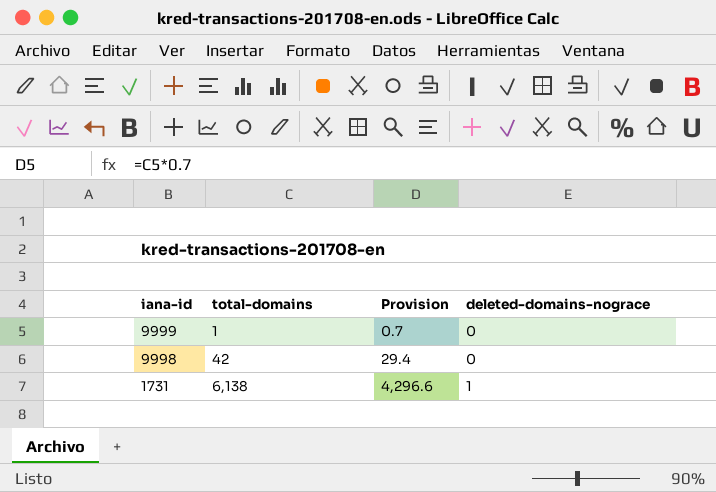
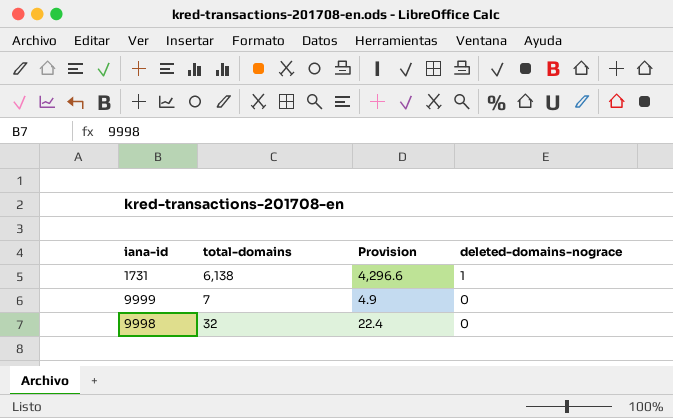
row order: iana-id descending -> deleted-domains-nograce descending
9999 | total-domains: 1 -> 7
9999 | Provision: 0.7 -> 4.9
9998 | total-domains: 42 -> 32
9998 | Provision: 29.4 -> 22.4

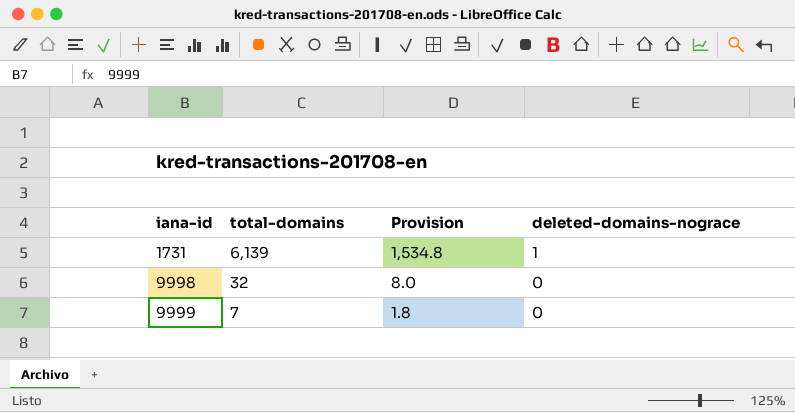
row order: deleted-domains-nograce descending -> iana-id ascending
column Provision | formula: [total-domains] * 0.7 -> [total-domains] * 0.25
1731 | total-domains: 6,138 -> 6,139

